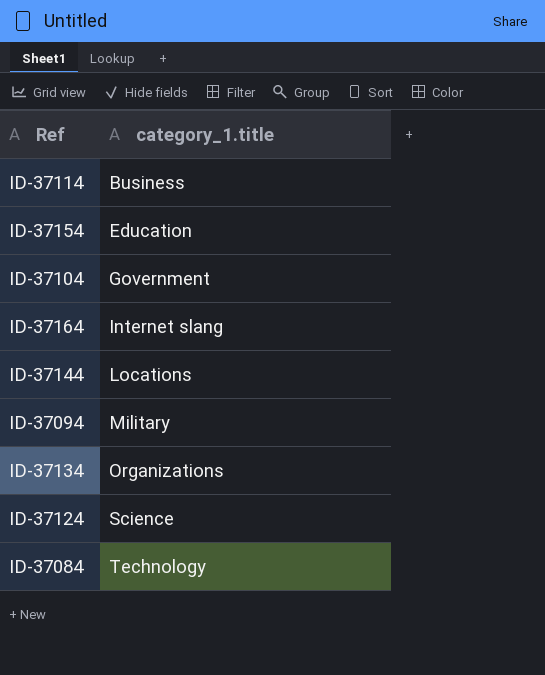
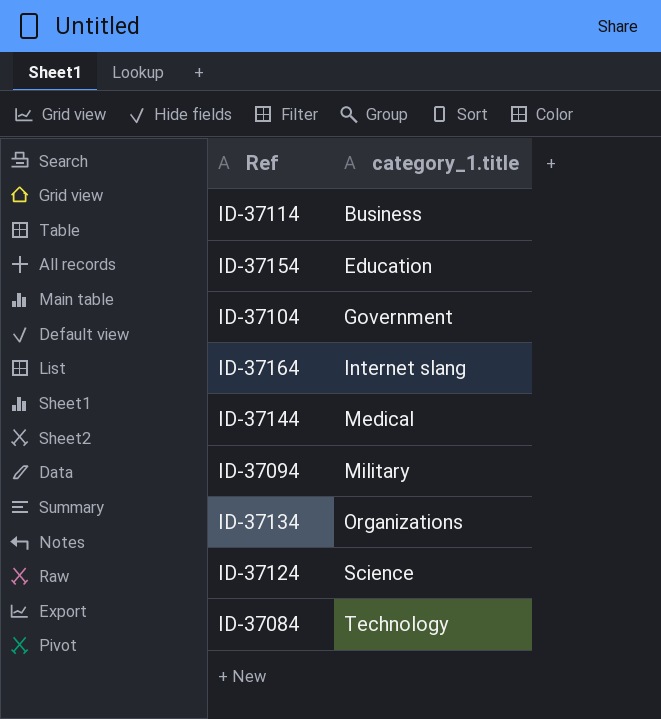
ID-37144 | category_1.title: Locations -> Medical

